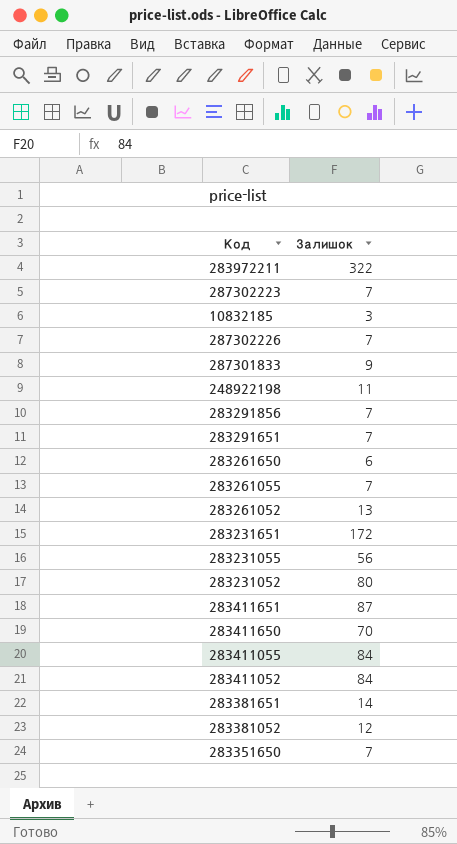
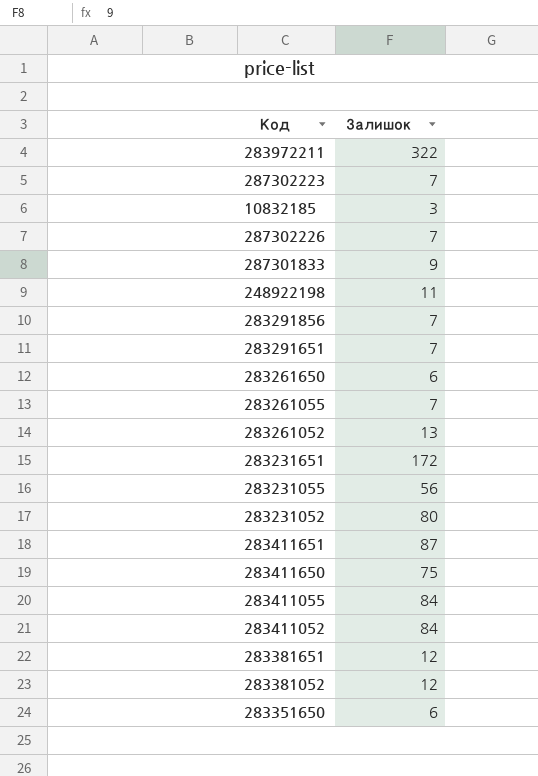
283411650 | Залишок: 70 -> 75
283381651 | Залишок: 14 -> 12
283351650 | Залишок: 7 -> 6

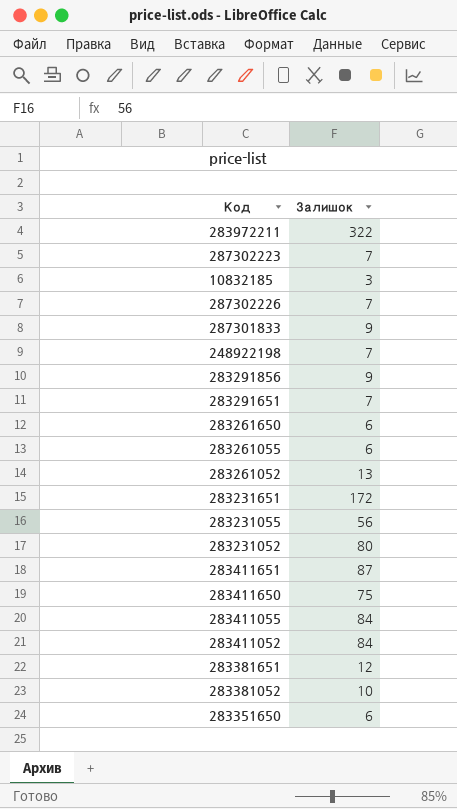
248922198 | Залишок: 11 -> 7
283291856 | Залишок: 7 -> 9
283261055 | Залишок: 7 -> 6
283381052 | Залишок: 12 -> 10

